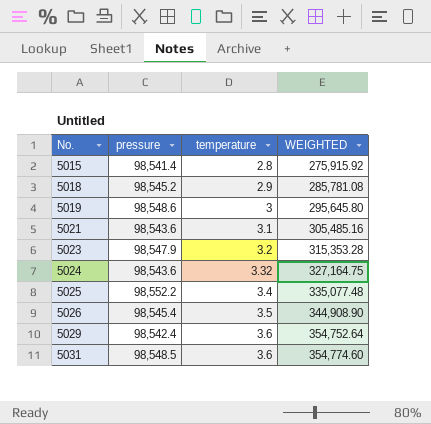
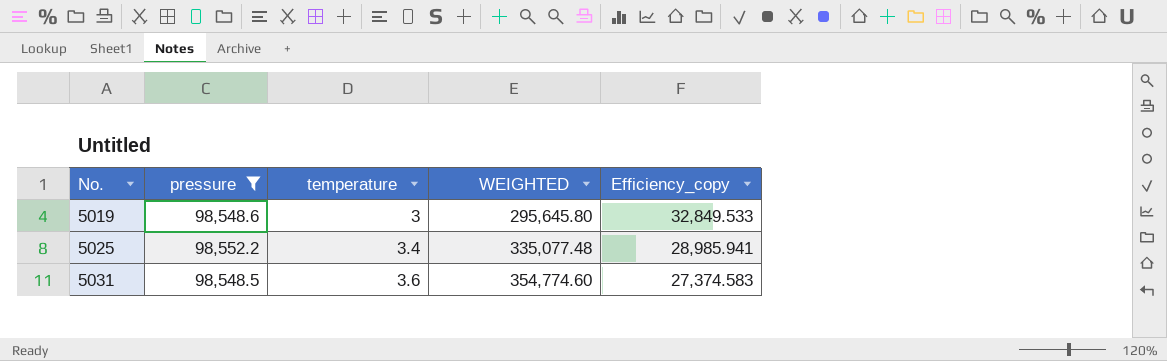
filter: none -> pressure >= 98,548.5
column Efficiency_copy | formula: none -> [pressure] / [temperature]

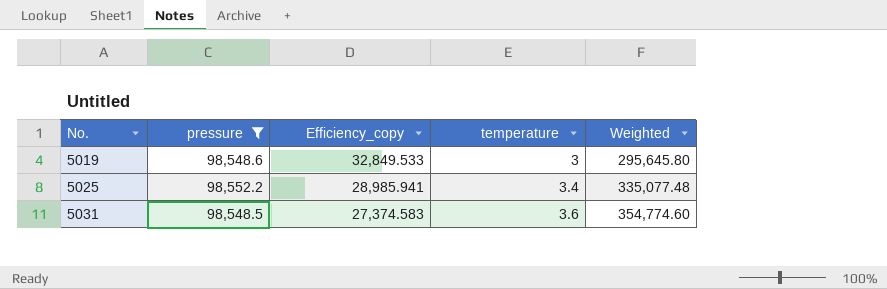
column Efficiency_copy | position: 5 -> 3
column name: WEIGHTED -> Weighted

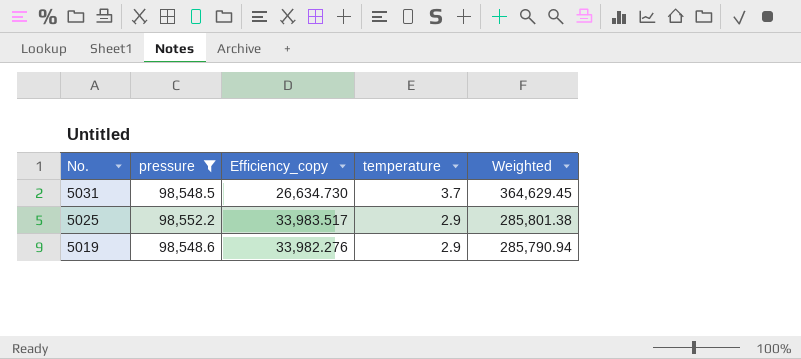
row order: No. ascending -> No. descending
5031 | Efficiency_copy: 27,374.583 -> 26,634.730
5031 | temperature: 3.6 -> 3.7
5031 | Weighted: 354,774.60 -> 364,629.45
5025 | Efficiency_copy: 28,985.941 -> 33,983.517
5025 | temperature: 3.4 -> 2.9
5025 | Weighted: 335,077.48 -> 285,801.38
5019 | Efficiency_copy: 32,849.533 -> 33,982.276
5019 | temperature: 3 -> 2.9
5019 | Weighted: 295,645.80 -> 285,790.94

